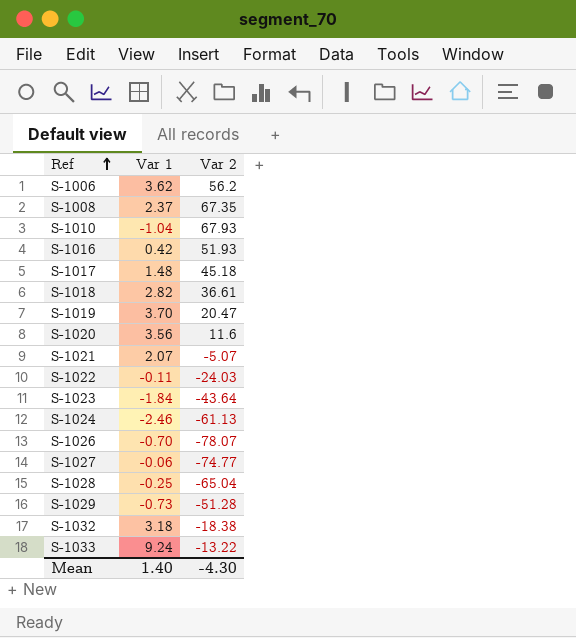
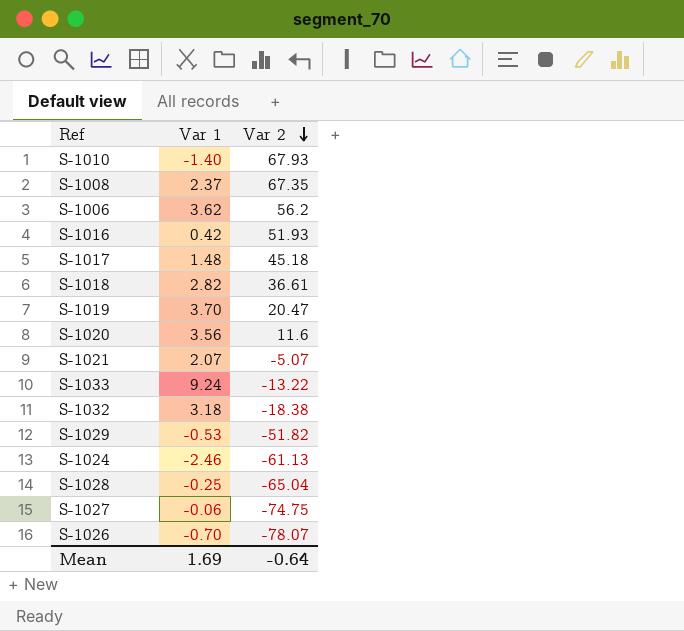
row order: Ref ascending -> Var 2 descending
row S-1022: -0.11 | -24.03 -> none
row S-1023: -1.84 | -43.64 -> none
S-1010 | Var 1: -1.04 -> -1.40
S-1029 | Var 1: -0.73 -> -0.53
S-1029 | Var 2: -51.28 -> -51.82
S-1027 | Var 2: -74.77 -> -74.75
Mean | Var 1: 1.40 -> 1.69
Mean | Var 2: -4.30 -> -0.64

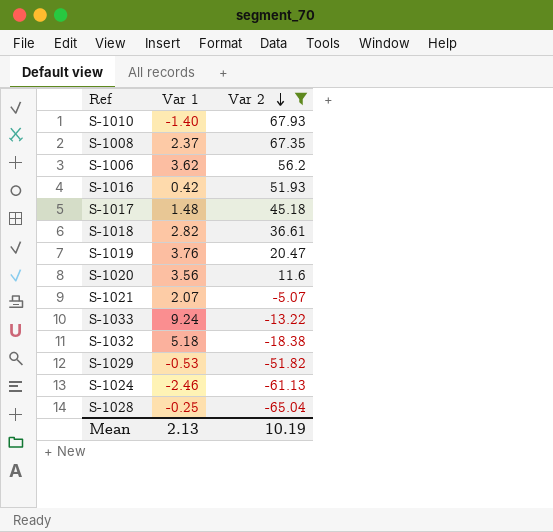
filter: none -> Var 2 >= -65.04
S-1019 | Var 1: 3.70 -> 3.76
S-1032 | Var 1: 3.18 -> 5.18
Mean | Var 1: 1.69 -> 2.13
Mean | Var 2: -0.64 -> 10.19

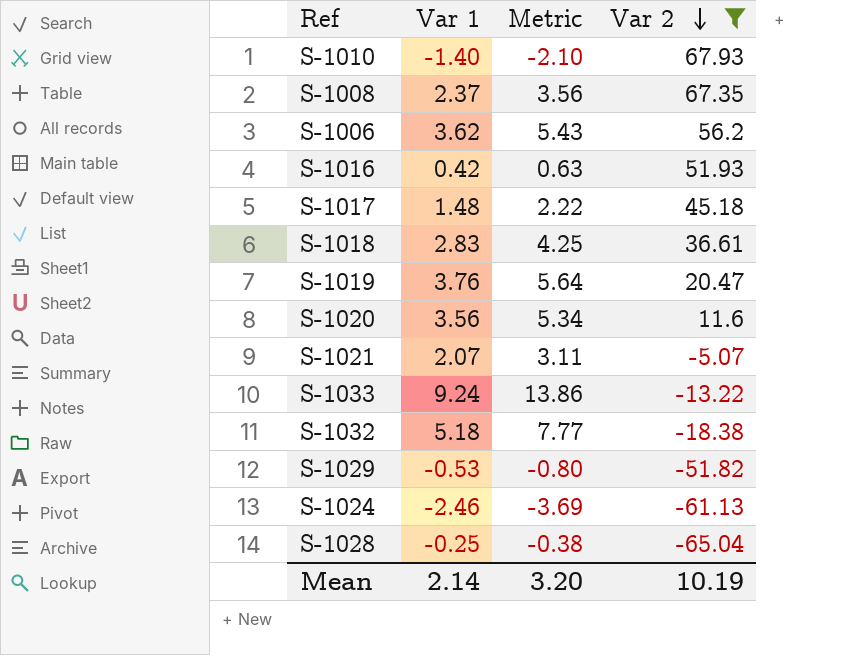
column Metric | formula: none -> [Var 1] * 1.5
S-1018 | Var 1: 2.82 -> 2.83
Mean | Var 1: 2.13 -> 2.14

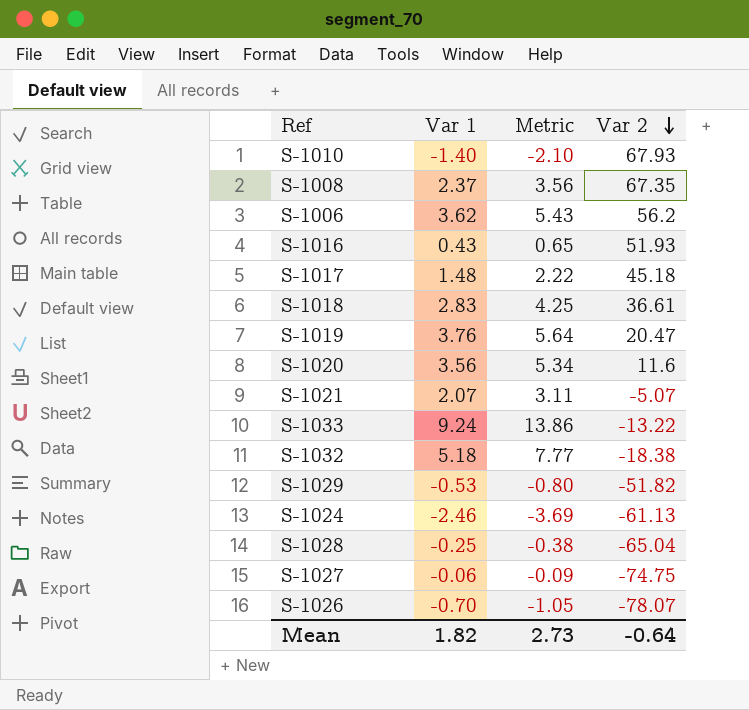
filter: Var 2 >= -65.04 -> none
S-1016 | Var 1: 0.42 -> 0.43
S-1016 | Metric: 0.63 -> 0.65
Mean | Var 1: 2.14 -> 1.82
Mean | Metric: 3.20 -> 2.73
Mean | Var 2: 10.19 -> -0.64

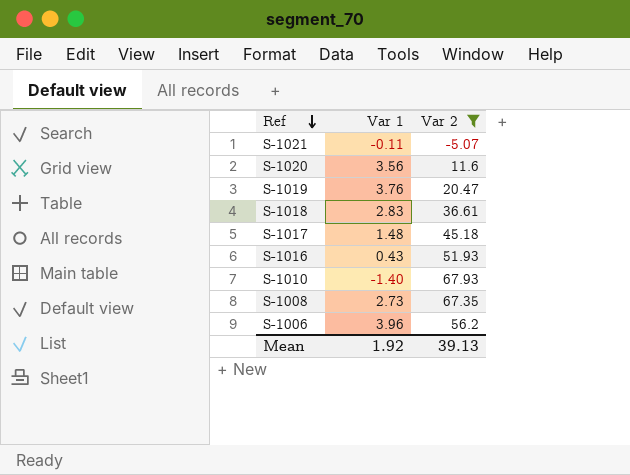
filter: none -> Var 2 >= -5.07
row order: Var 2 descending -> Ref descending
column Metric | formula: [Var 1] * 1.5 -> none
S-1021 | Var 1: 2.07 -> -0.11
S-1008 | Var 1: 2.37 -> 2.73
S-1006 | Var 1: 3.62 -> 3.96
Mean | Var 1: 1.82 -> 1.92
Mean | Var 2: -0.64 -> 39.13

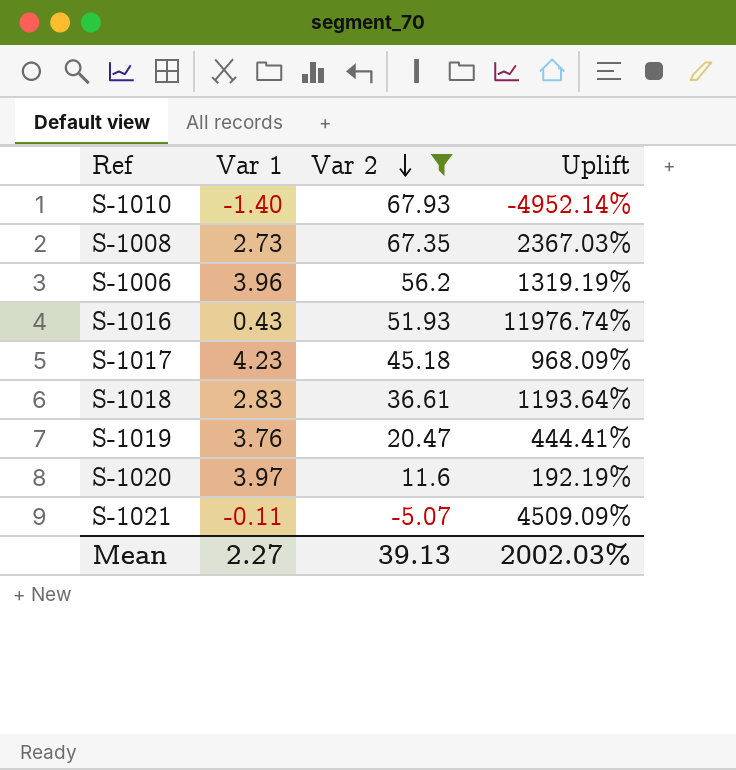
row order: Ref descending -> Var 2 descending
column Uplift | formula: none -> ([Var 2] - [Var 1]) / [Var 1]
S-1017 | Var 1: 1.48 -> 4.23
S-1020 | Var 1: 3.56 -> 3.97
Mean | Var 1: 1.92 -> 2.27

